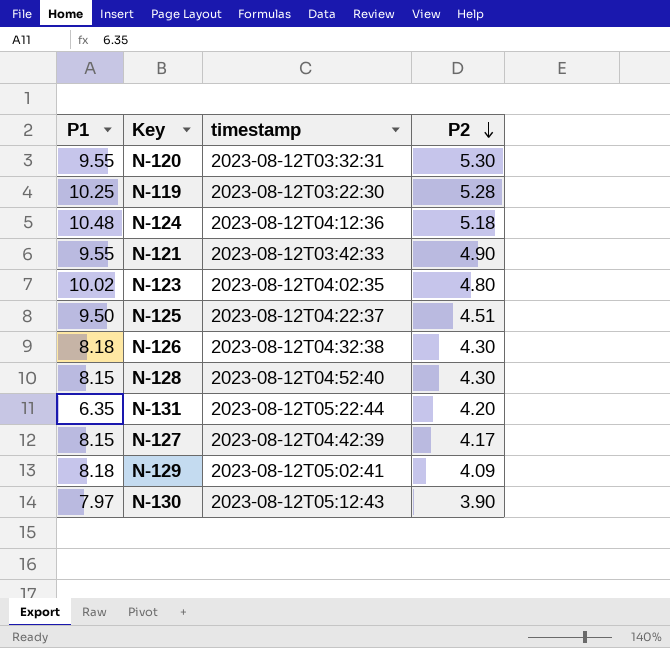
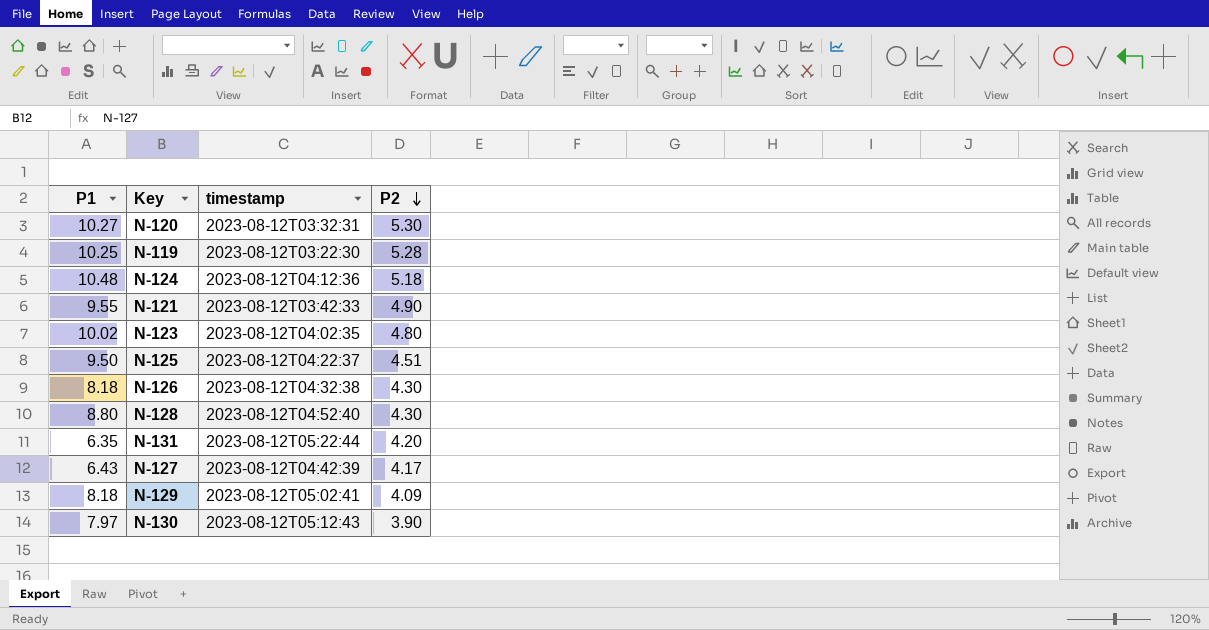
N-120 | P1: 9.55 -> 10.27
N-128 | P1: 8.15 -> 8.80
N-127 | P1: 8.15 -> 6.43

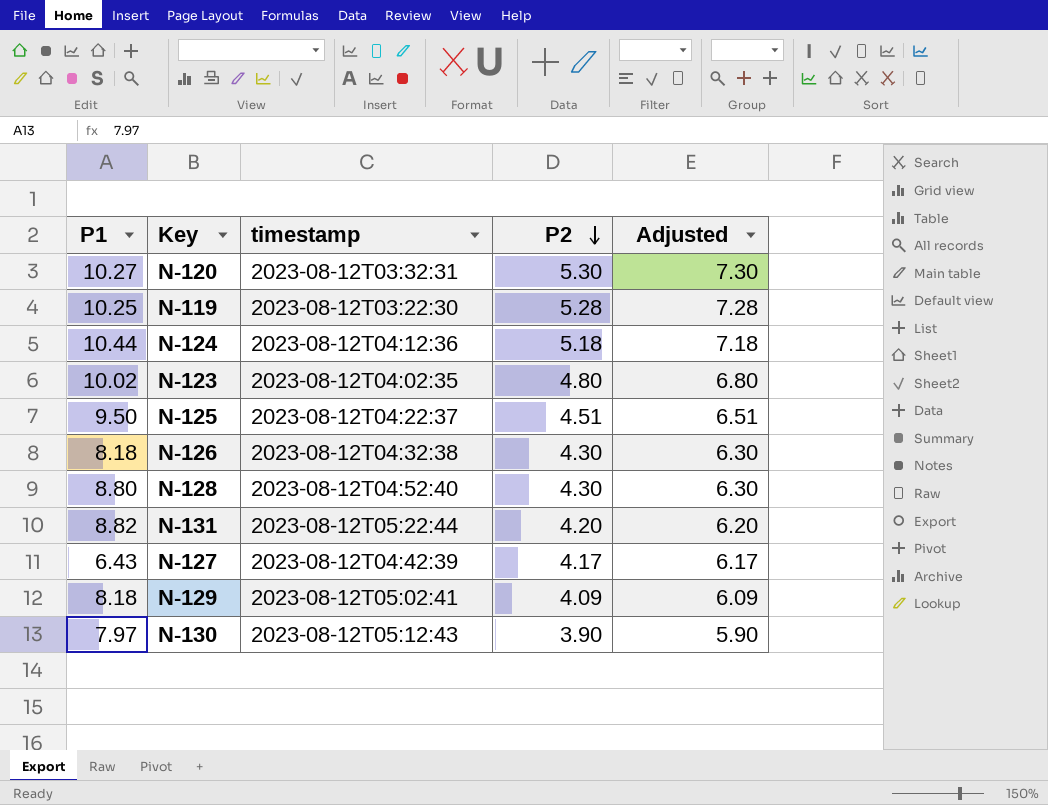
column Adjusted | formula: none -> [P2] + 2
row N-121: 9.55 | 2023-08-12T03:42:33 | 4.90 -> none
N-124 | P1: 10.48 -> 10.44
N-131 | P1: 6.35 -> 8.82

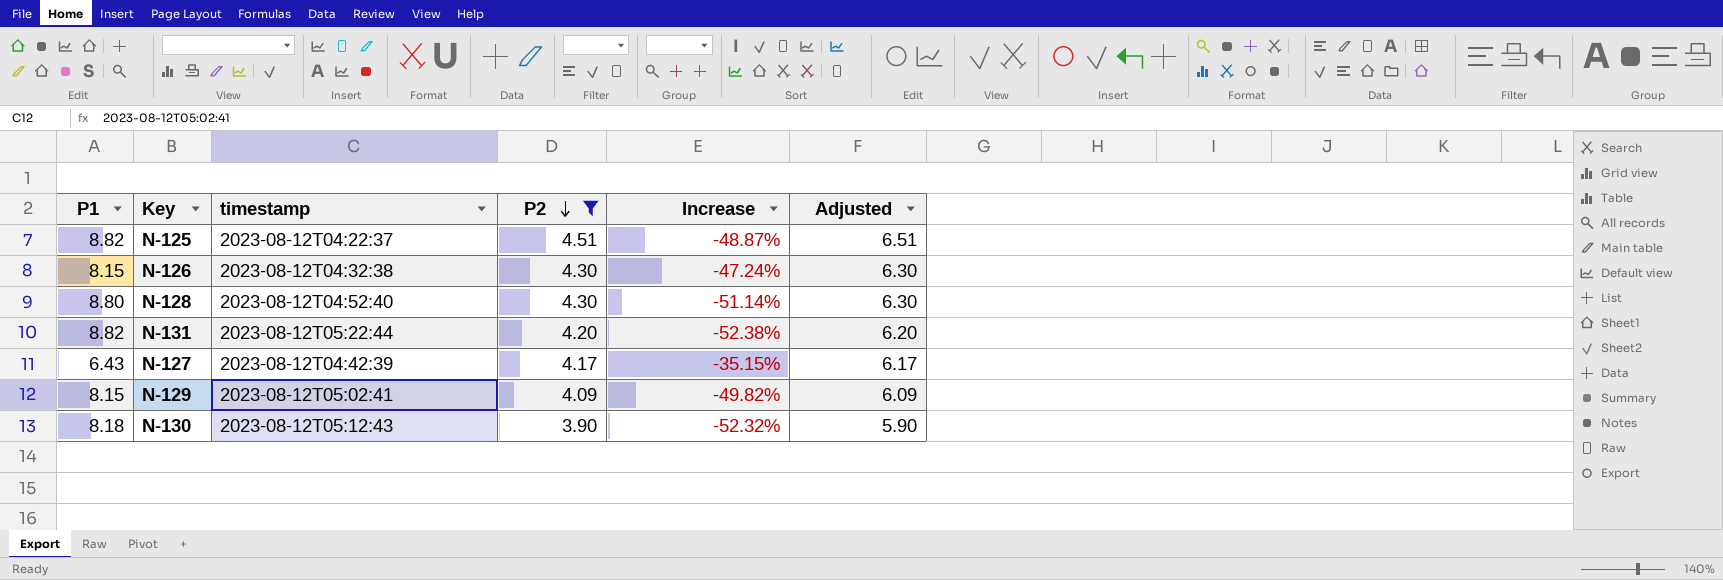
filter: none -> P2 <= 4.51
column Increase | formula: none -> ([P2] - [P1]) / [P1]
N-125 | P1: 9.50 -> 8.82
N-126 | P1: 8.18 -> 8.15
N-129 | P1: 8.18 -> 8.15
N-130 | P1: 7.97 -> 8.18

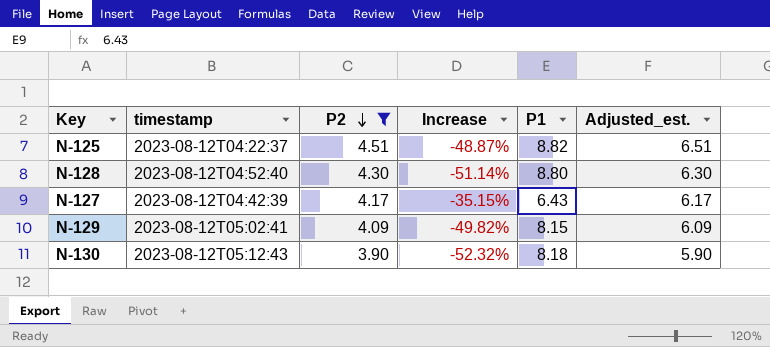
column P1 | position: 1 -> 5
column name: Adjusted -> Adjusted_est.
row N-126: 8.15 | 2023-08-12T04:32:38 | 4.30 | -47.24% | 6.30 -> none
row N-131: 8.82 | 2023-08-12T05:22:44 | 4.20 | -52.38% | 6.20 -> none

